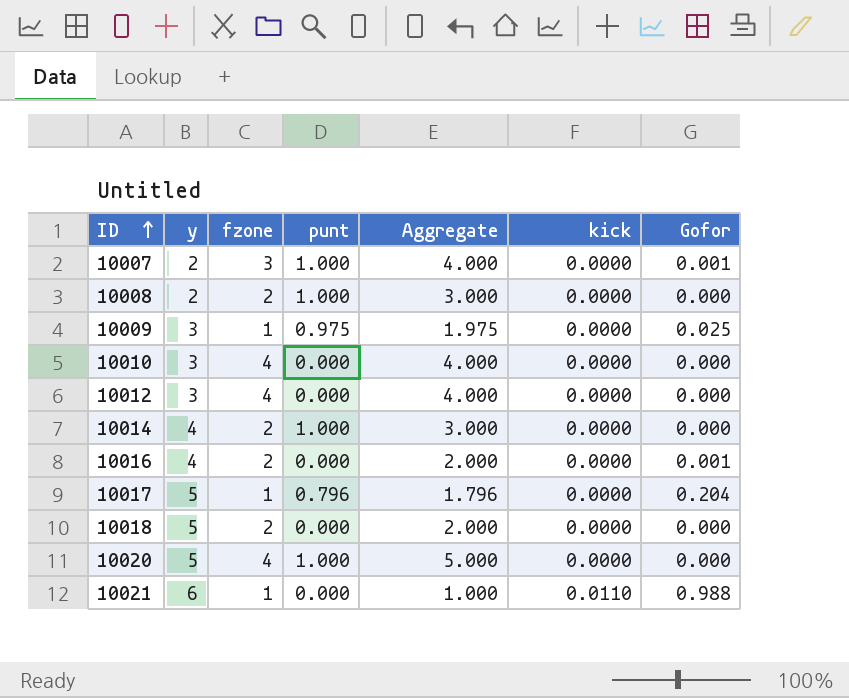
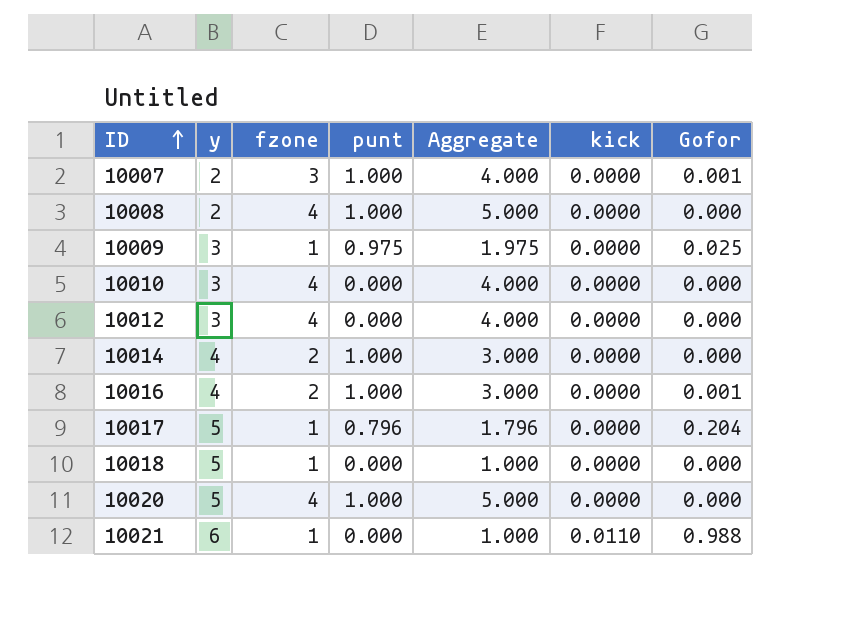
10008 | fzone: 2 -> 4
10008 | Aggregate: 3.000 -> 5.000
10016 | punt: 0.000 -> 1.000
10016 | Aggregate: 2.000 -> 3.000
10018 | fzone: 2 -> 1
10018 | Aggregate: 2.000 -> 1.000

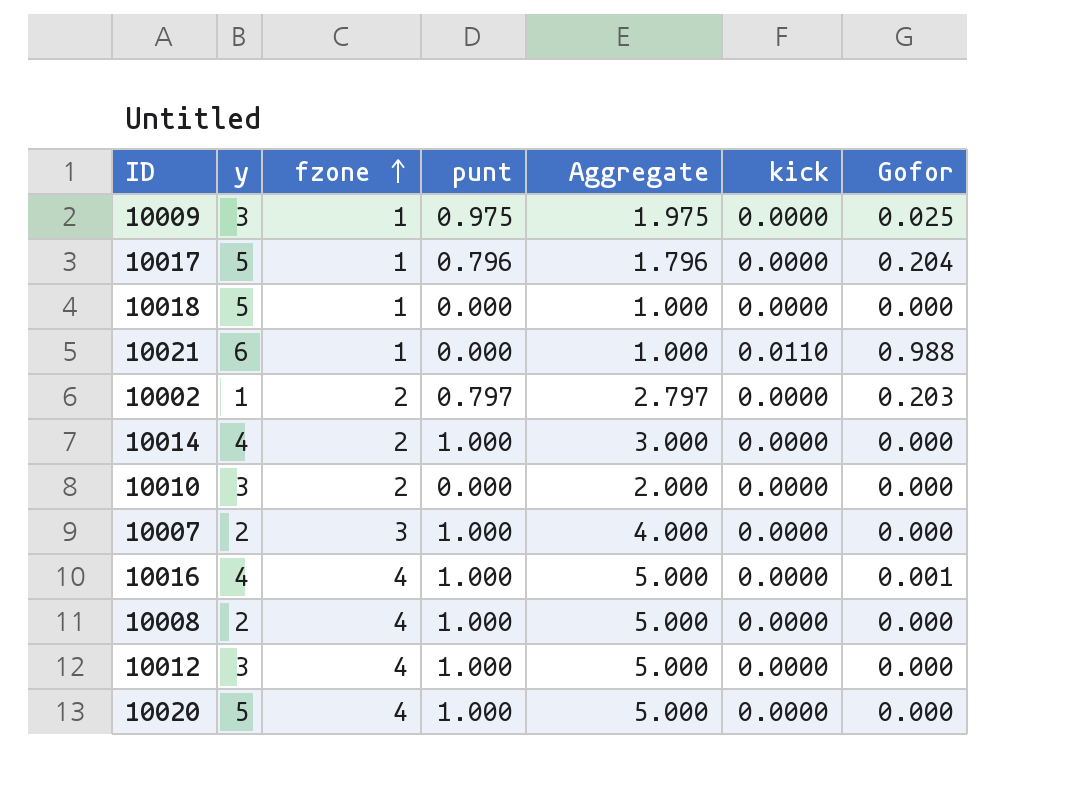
row order: ID ascending -> fzone ascending
row 10002: none -> 1 | 2 | 0.797 | 2.797 | 0.0000 | 0.203
10010 | fzone: 4 -> 2
10010 | Aggregate: 4.000 -> 2.000
10007 | Gofor: 0.001 -> 0.000
10016 | fzone: 2 -> 4
10016 | Aggregate: 3.000 -> 5.000
10012 | punt: 0.000 -> 1.000
10012 | Aggregate: 4.000 -> 5.000

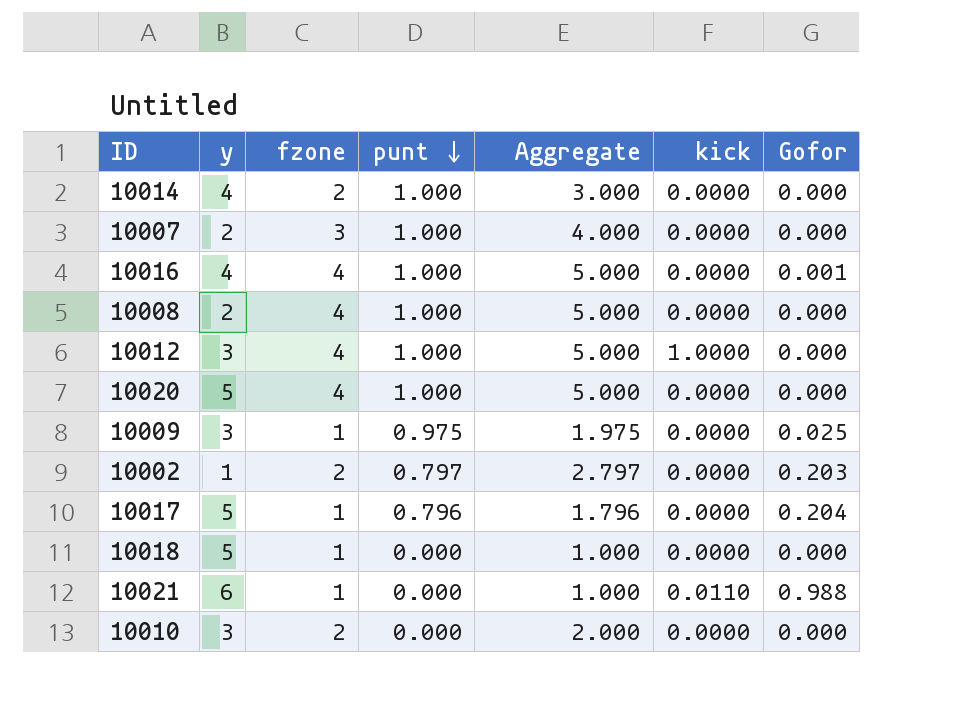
row order: fzone ascending -> punt descending
10012 | kick: 0.0000 -> 1.0000

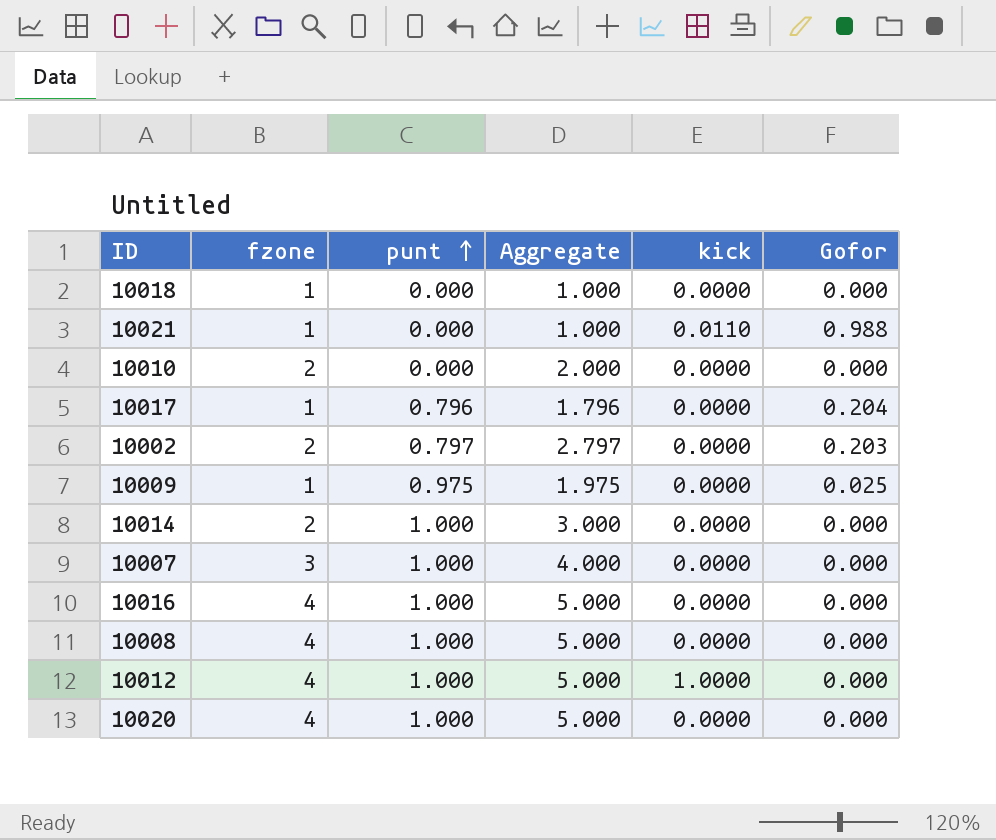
row order: punt descending -> punt ascending
column y | position: 2 -> none
10016 | Gofor: 0.001 -> 0.000

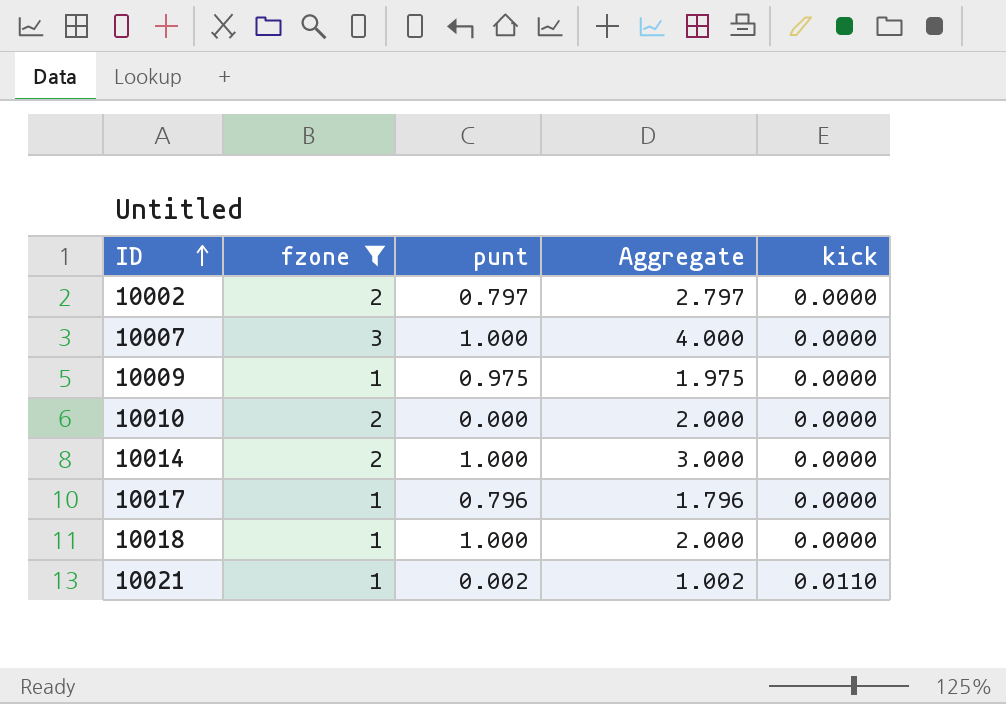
filter: none -> fzone != 4
row order: punt ascending -> ID ascending
column Gofor | position: 6 -> none
10018 | punt: 0.000 -> 1.000
10018 | Aggregate: 1.000 -> 2.000
10021 | punt: 0.000 -> 0.002
10021 | Aggregate: 1.000 -> 1.002

